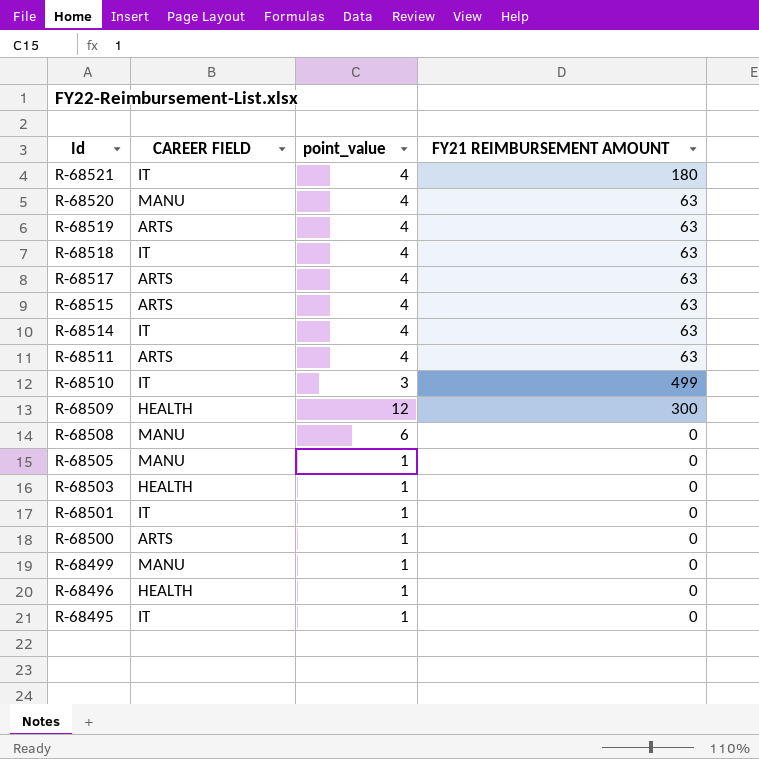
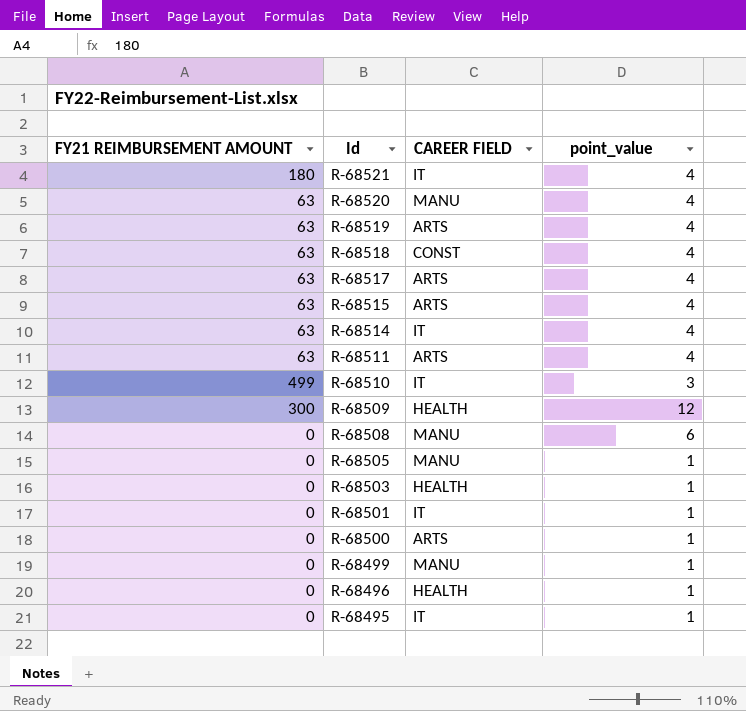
column FY21 REIMBURSEMENT AMOUNT | position: 4 -> 1
R-68518 | CAREER FIELD: IT -> CONST

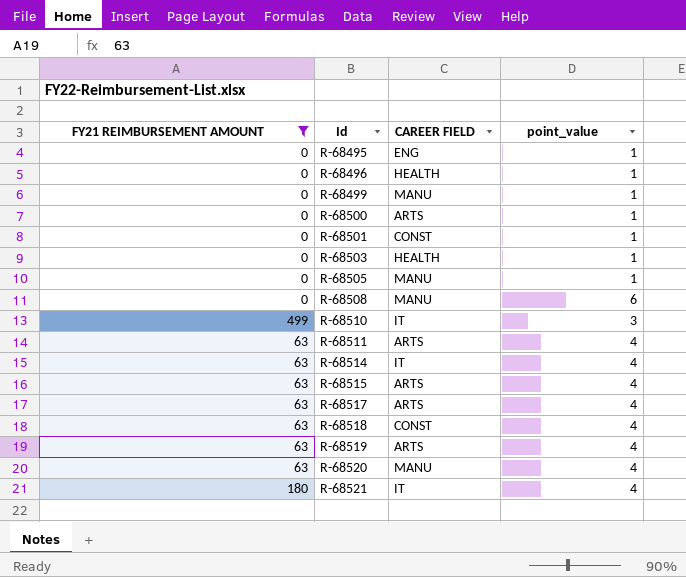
filter: none -> FY21 REIMBURSEMENT AMOUNT != 300
row order: Id descending -> Id ascending
R-68495 | CAREER FIELD: IT -> ENG
R-68501 | CAREER FIELD: IT -> CONST

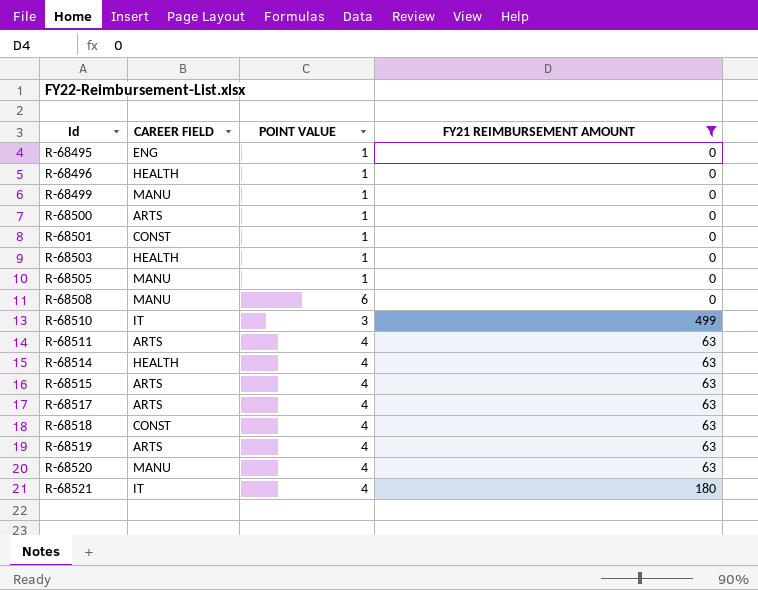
column name: point_value -> POINT VALUE
column FY21 REIMBURSEMENT AMOUNT | position: 1 -> 4
R-68514 | CAREER FIELD: IT -> HEALTH

